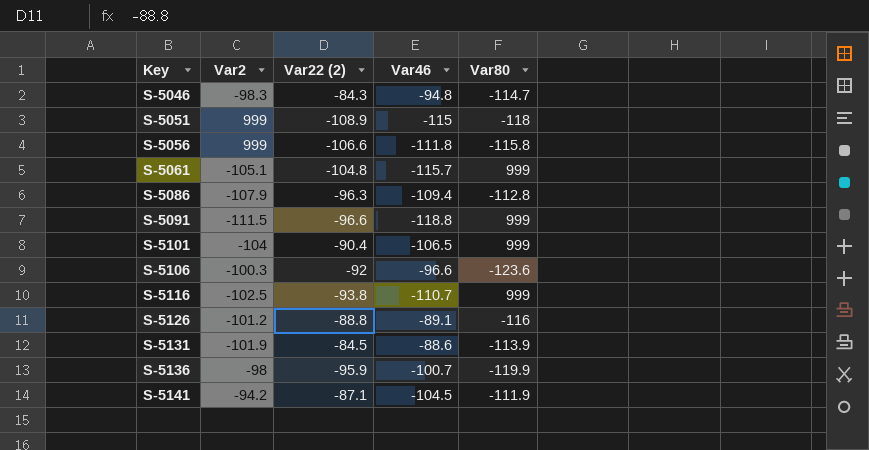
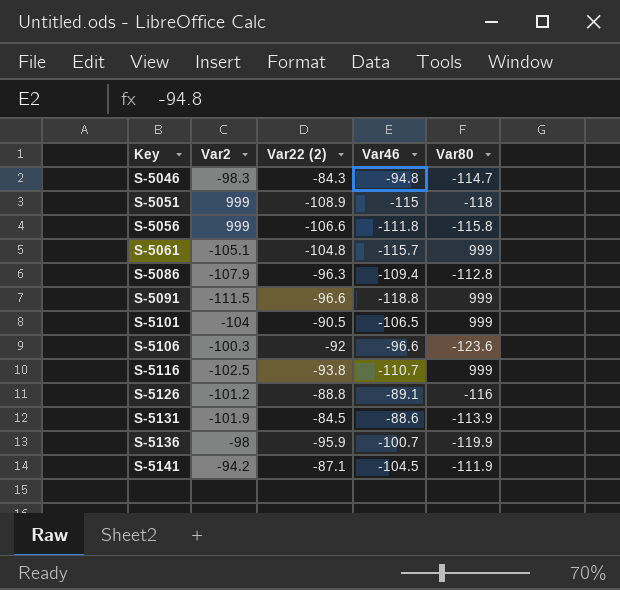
S-5101 | Var22 (2): -90.4 -> -90.5

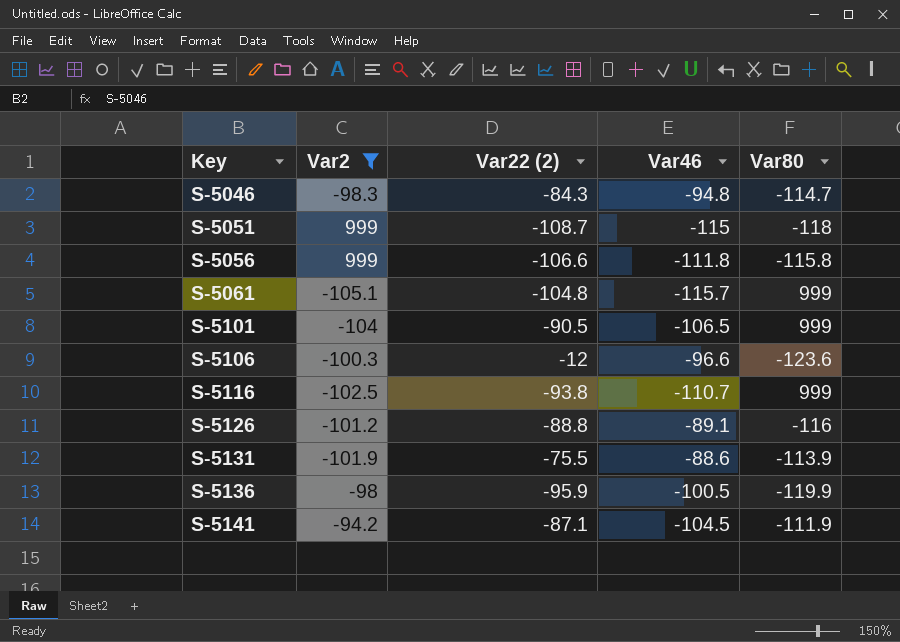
filter: none -> Var2 >= -105.1
S-5051 | Var22 (2): -108.9 -> -108.7
S-5106 | Var22 (2): -92 -> -12
S-5131 | Var22 (2): -84.5 -> -75.5
S-5136 | Var46: -100.7 -> -100.5

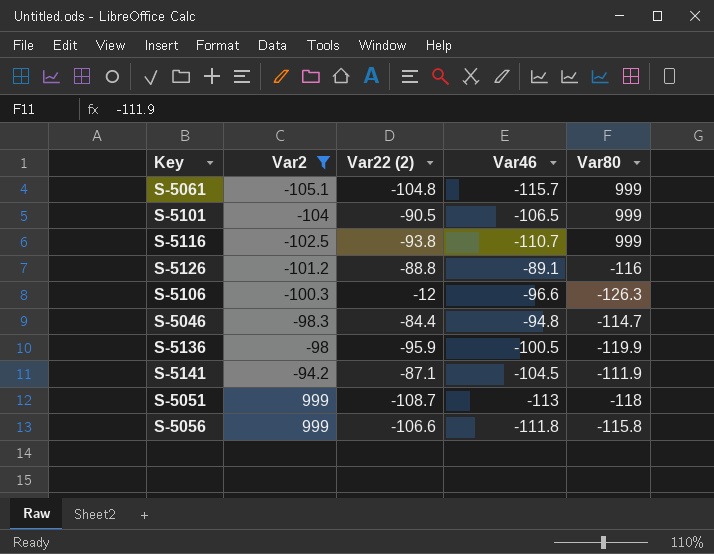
row order: Key ascending -> Var2 ascending
row S-5131: -101.9 | -75.5 | -88.6 | -113.9 -> none
S-5106 | Var80: -123.6 -> -126.3
S-5046 | Var22 (2): -84.3 -> -84.4
S-5051 | Var46: -115 -> -113

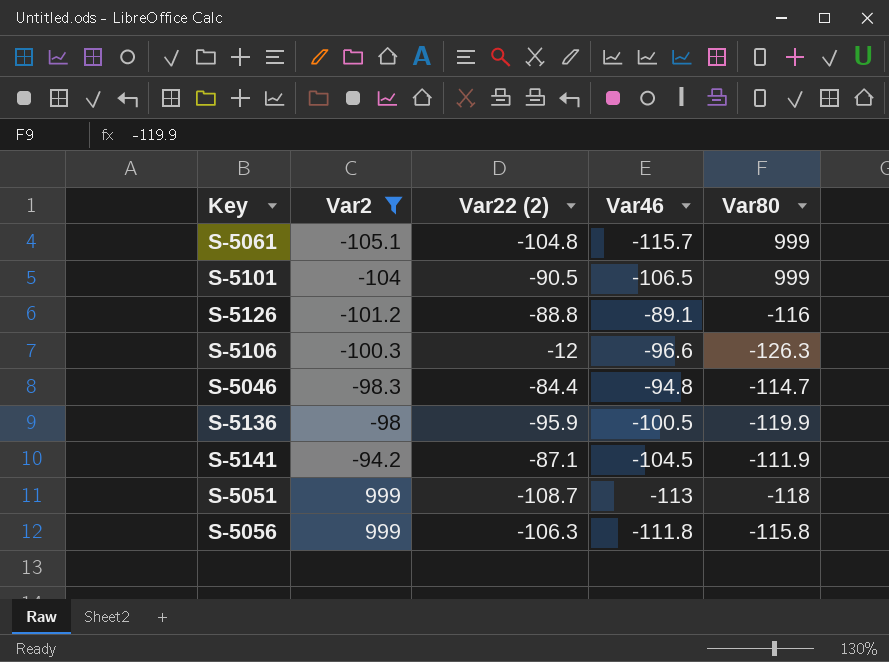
row S-5116: -102.5 | -93.8 | -110.7 | 999 -> none
S-5056 | Var22 (2): -106.6 -> -106.3

